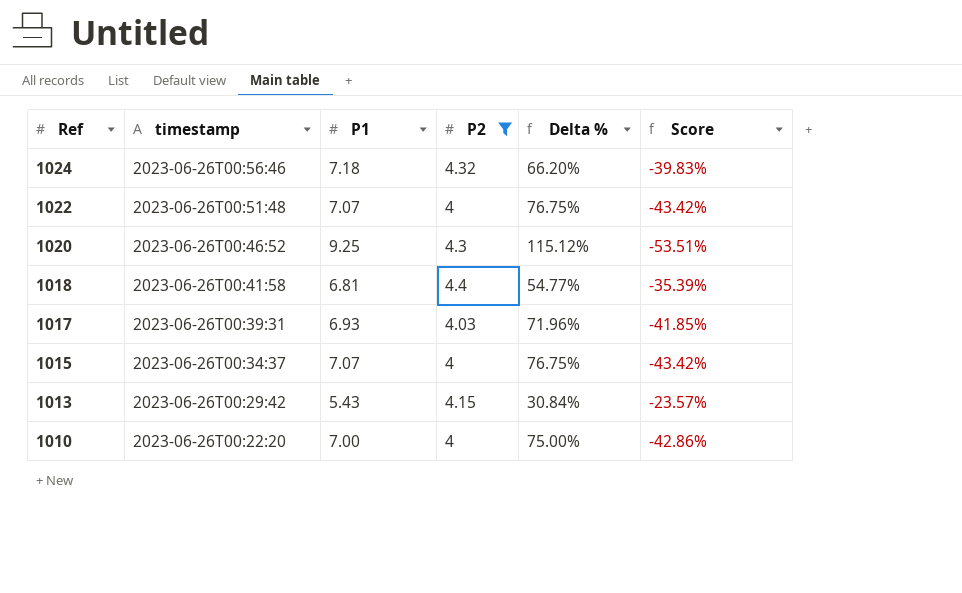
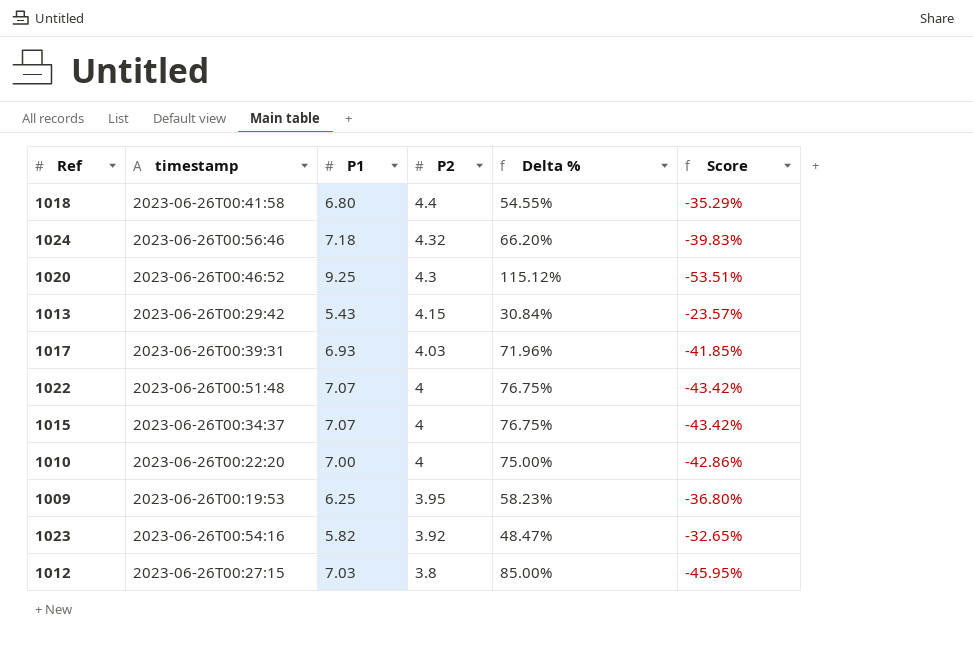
filter: P2 >= 4 -> none
row order: Ref descending -> P2 descending
1018 | P1: 6.81 -> 6.80
1018 | Delta %: 54.77% -> 54.55%
1018 | Score: -35.39% -> -35.29%

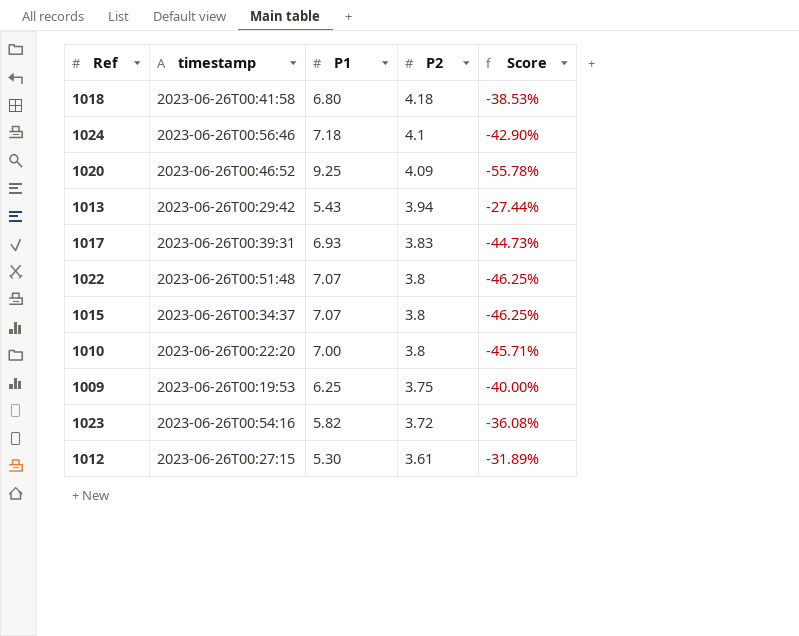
column Delta % | formula: ([P1] - [P2]) / [P2] -> none
1018 | P2: 4.4 -> 4.18
1018 | Score: -35.29% -> -38.53%
1024 | P2: 4.32 -> 4.1
1024 | Score: -39.83% -> -42.90%
1020 | P2: 4.3 -> 4.09
1020 | Score: -53.51% -> -55.78%
1013 | P2: 4.15 -> 3.94
1013 | Score: -23.57% -> -27.44%
1017 | P2: 4.03 -> 3.83
1017 | Score: -41.85% -> -44.73%
1022 | P2: 4 -> 3.8
1022 | Score: -43.42% -> -46.25%
1015 | P2: 4 -> 3.8
1015 | Score: -43.42% -> -46.25%
1010 | P2: 4 -> 3.8
1010 | Score: -42.86% -> -45.71%
1009 | P2: 3.95 -> 3.75
1009 | Score: -36.80% -> -40.00%
1023 | P2: 3.92 -> 3.72
1023 | Score: -32.65% -> -36.08%
1012 | P1: 7.03 -> 5.30
1012 | P2: 3.8 -> 3.61
1012 | Score: -45.95% -> -31.89%

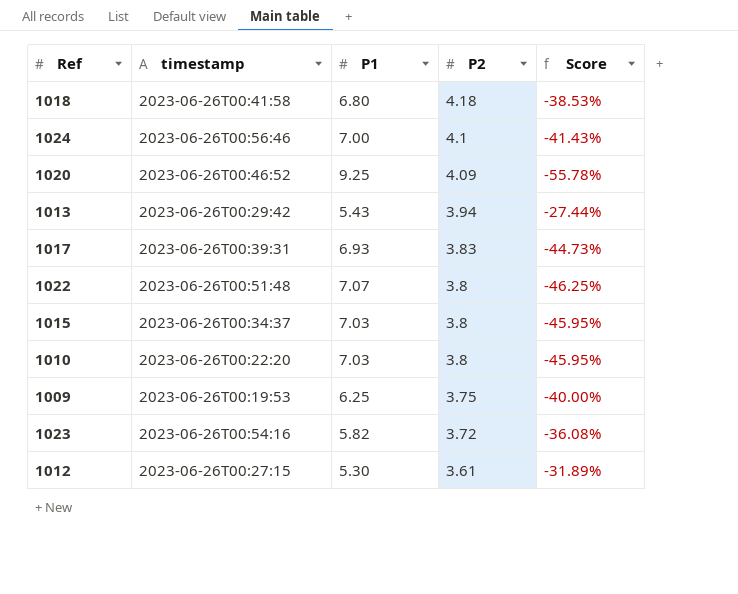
1024 | P1: 7.18 -> 7.00
1024 | Score: -42.90% -> -41.43%
1015 | P1: 7.07 -> 7.03
1015 | Score: -46.25% -> -45.95%
1010 | P1: 7.00 -> 7.03
1010 | Score: -45.71% -> -45.95%

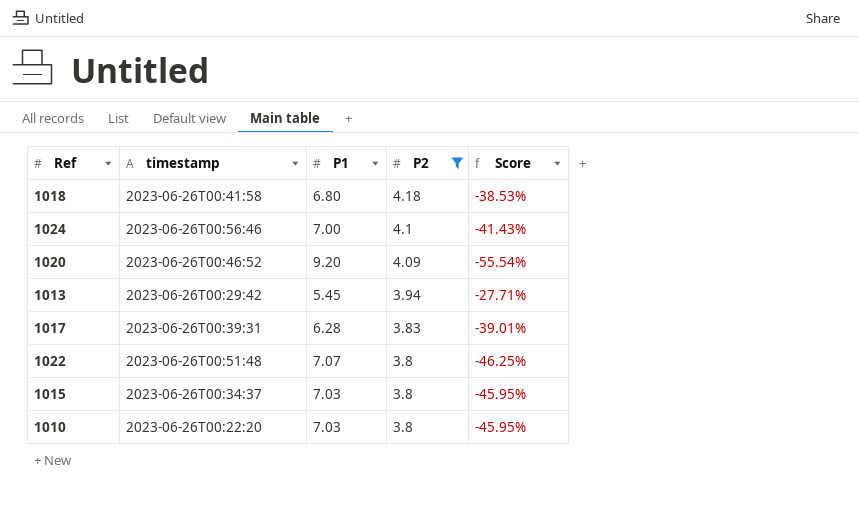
filter: none -> P2 >= 3.8
1020 | P1: 9.25 -> 9.20
1020 | Score: -55.78% -> -55.54%
1013 | P1: 5.43 -> 5.45
1013 | Score: -27.44% -> -27.71%
1017 | P1: 6.93 -> 6.28
1017 | Score: -44.73% -> -39.01%

